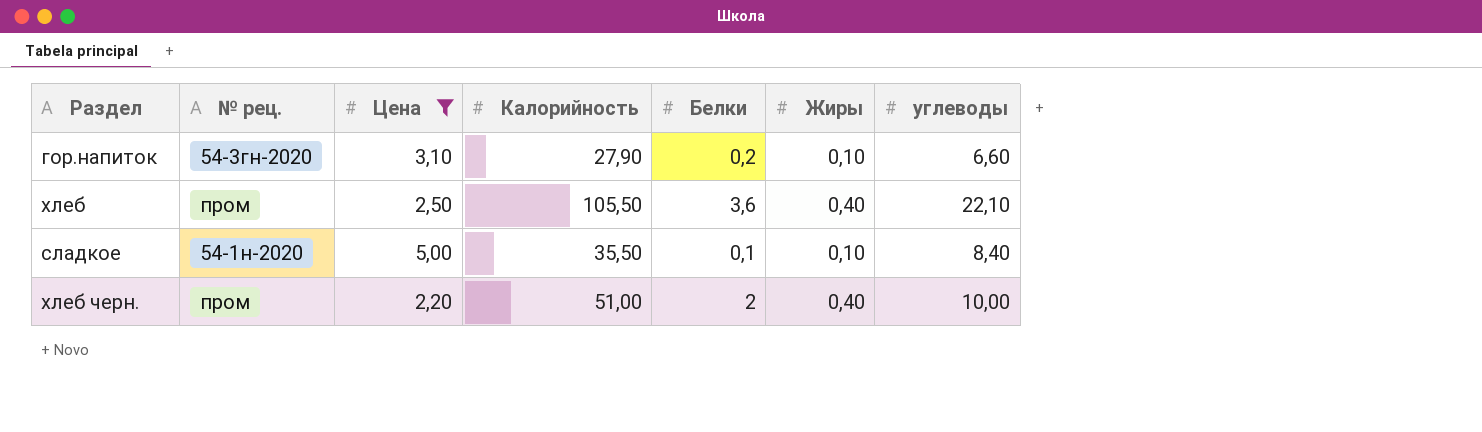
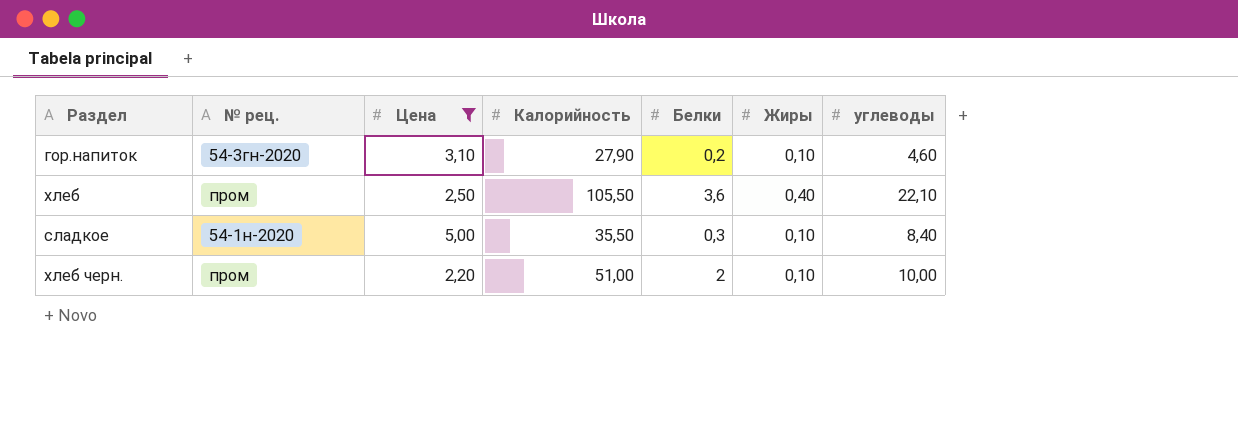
гор.напиток | углеводы: 6,60 -> 4,60
сладкое | Белки: 0,1 -> 0,3
хлеб черн. | Жиры: 0,40 -> 0,10

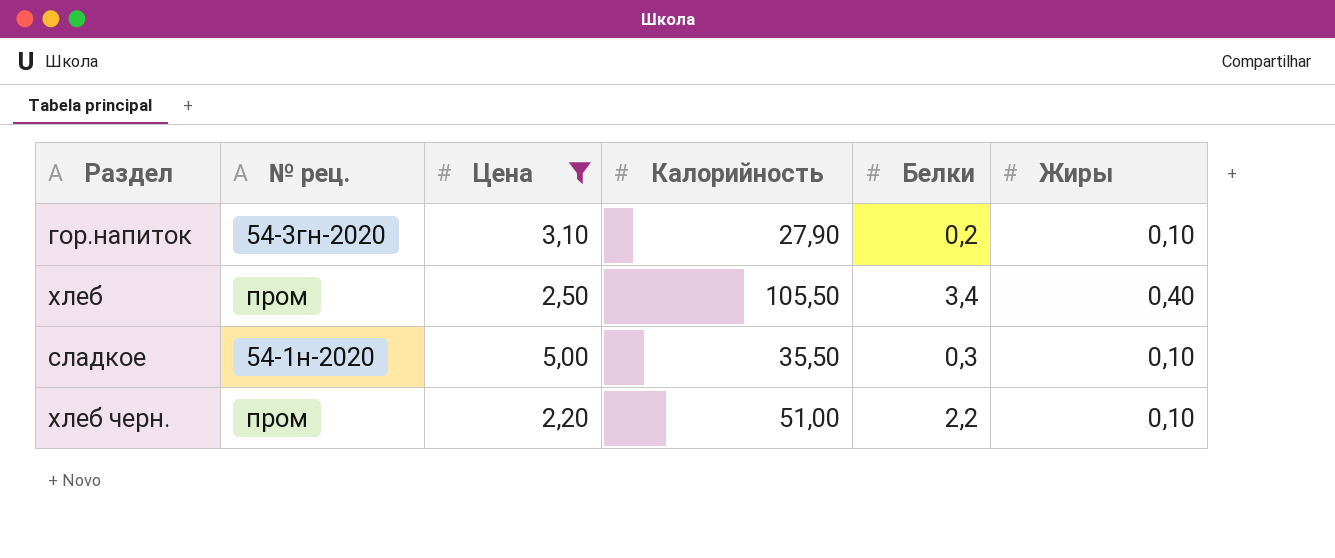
column углеводы | position: 7 -> none
хлеб | Белки: 3,6 -> 3,4
хлеб черн. | Белки: 2 -> 2,2

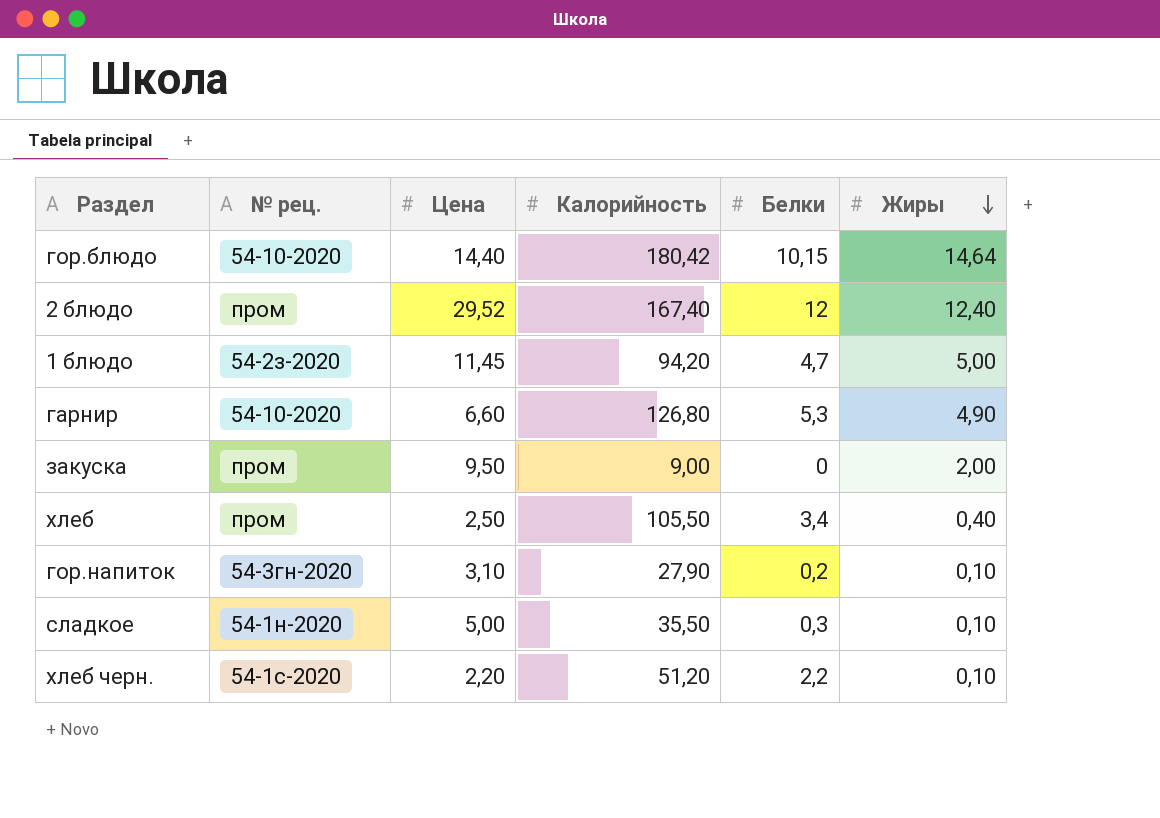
filter: Цена <= 5,00 -> none
row order: none -> Жиры descending
хлеб черн. | № рец.: пром -> 54-1с-2020
хлеб черн. | Калорийность: 51,00 -> 51,20

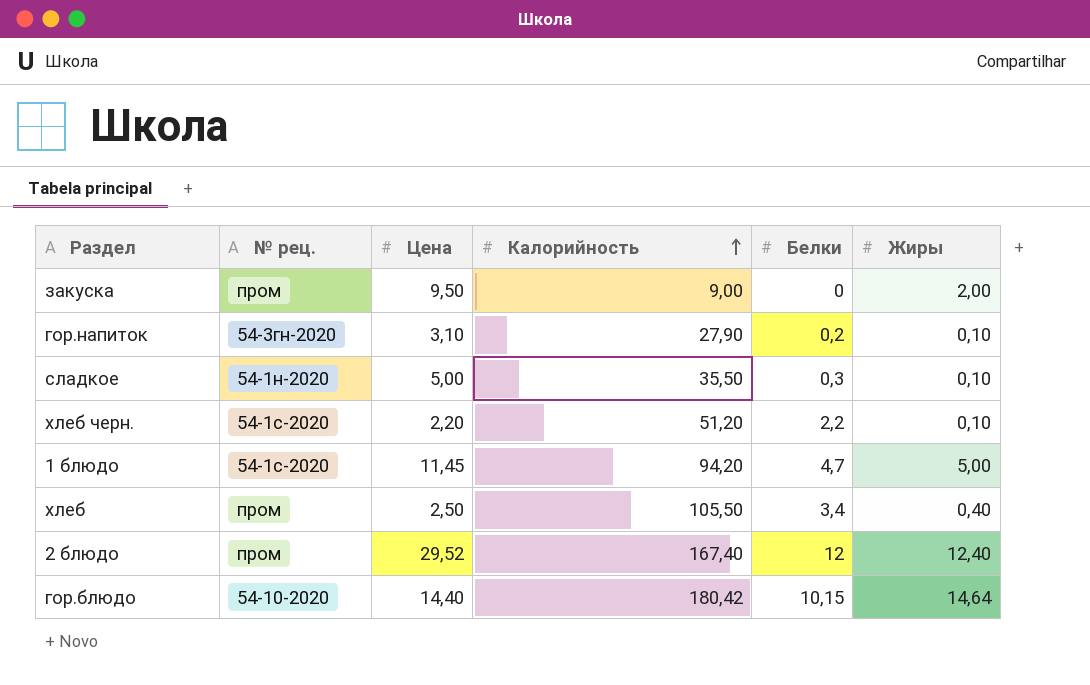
row order: Жиры descending -> Калорийность ascending
row гарнир: 54-10-2020 | 6,60 | 126,80 | 5,3 | 4,90 -> none
1 блюдо | № рец.: 54-2з-2020 -> 54-1с-2020

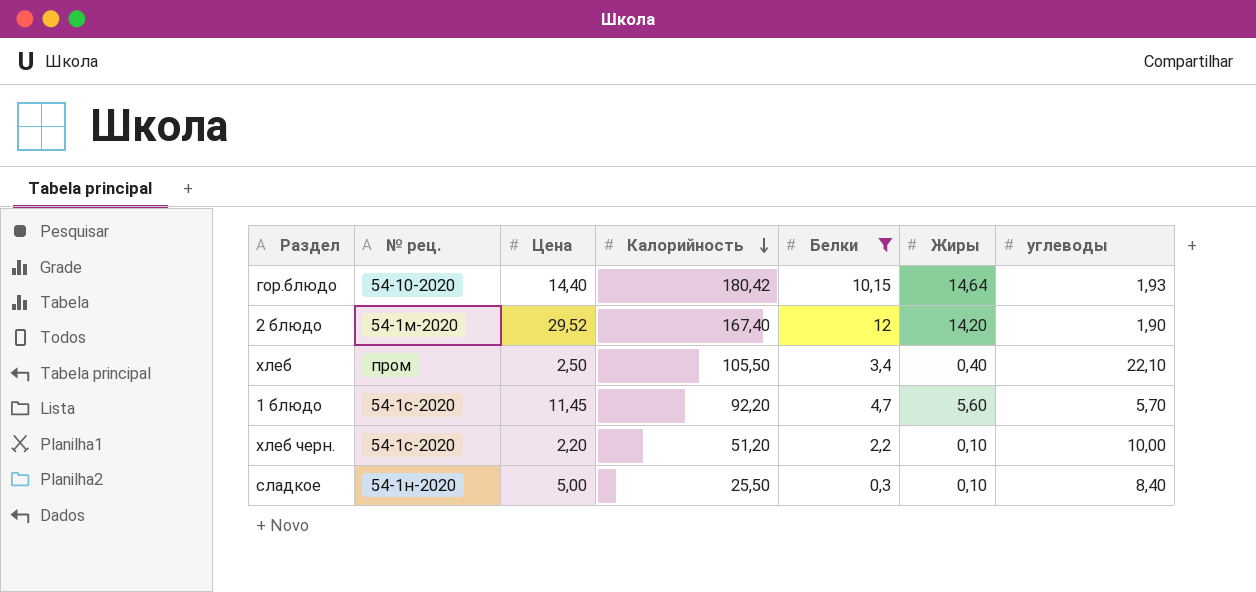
filter: none -> Белки >= 0,3
row order: Калорийность ascending -> Калорийность descending
column углеводы | position: none -> 7
2 блюдо | № рец.: пром -> 54-1м-2020
2 блюдо | Жиры: 12,40 -> 14,20
1 блюдо | Калорийность: 94,20 -> 92,20
1 блюдо | Жиры: 5,00 -> 5,60
сладкое | Калорийность: 35,50 -> 25,50

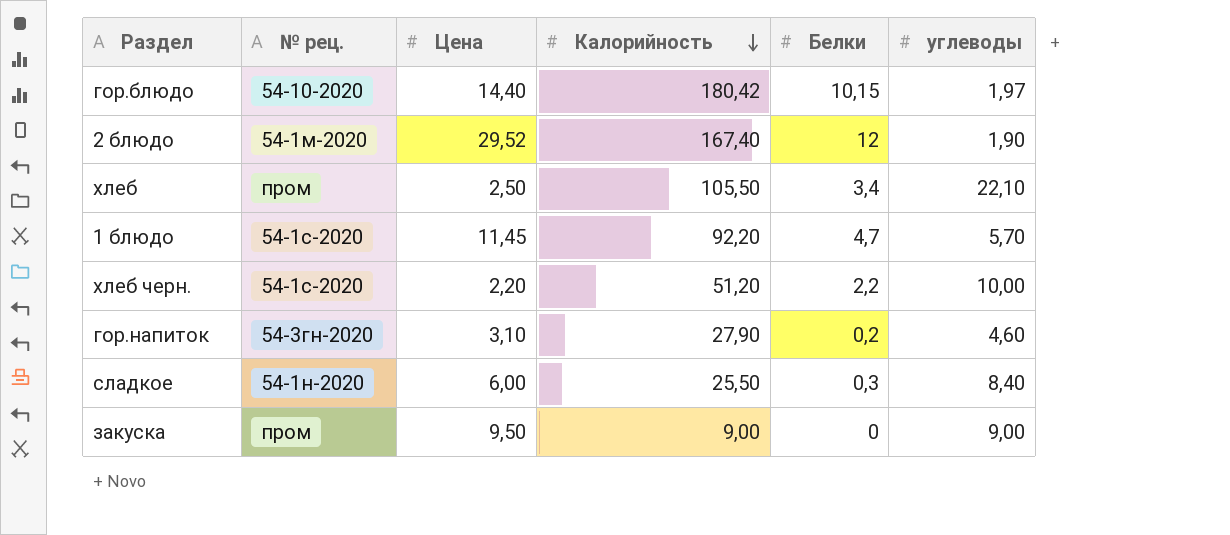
filter: Белки >= 0,3 -> none
column Жиры | position: 6 -> none
гор.блюдо | углеводы: 1,93 -> 1,97
сладкое | Цена: 5,00 -> 6,00

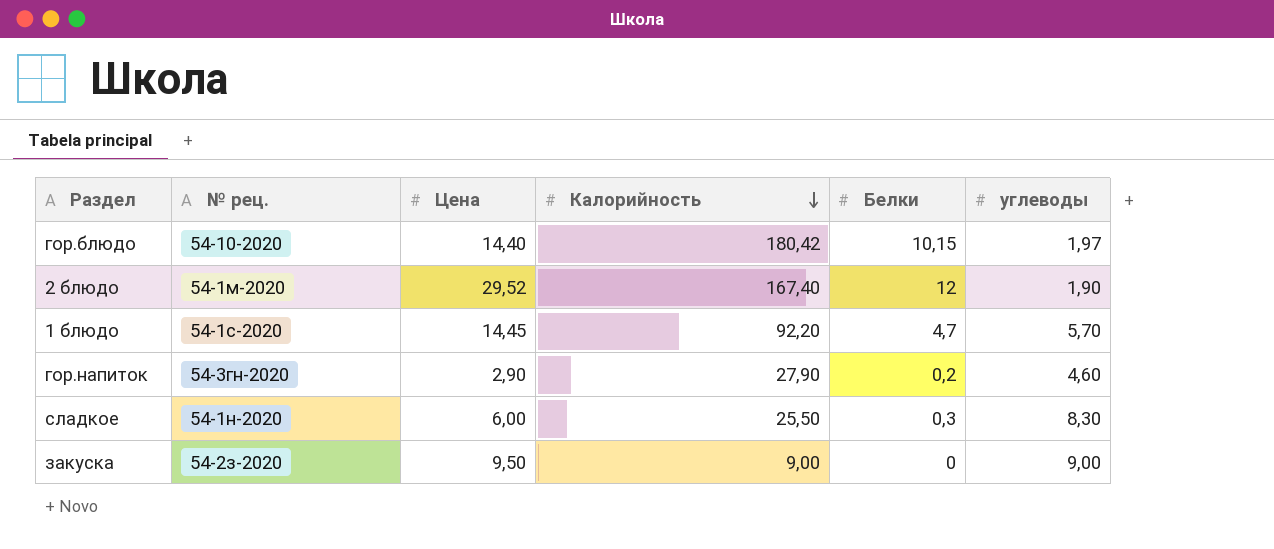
row хлеб: пром | 2,50 | 105,50 | 3,4 | 22,10 -> none
row хлеб черн.: 54-1с-2020 | 2,20 | 51,20 | 2,2 | 10,00 -> none
1 блюдо | Цена: 11,45 -> 14,45
гор.напиток | Цена: 3,10 -> 2,90
сладкое | углеводы: 8,40 -> 8,30
закуска | № рец.: пром -> 54-2з-2020

